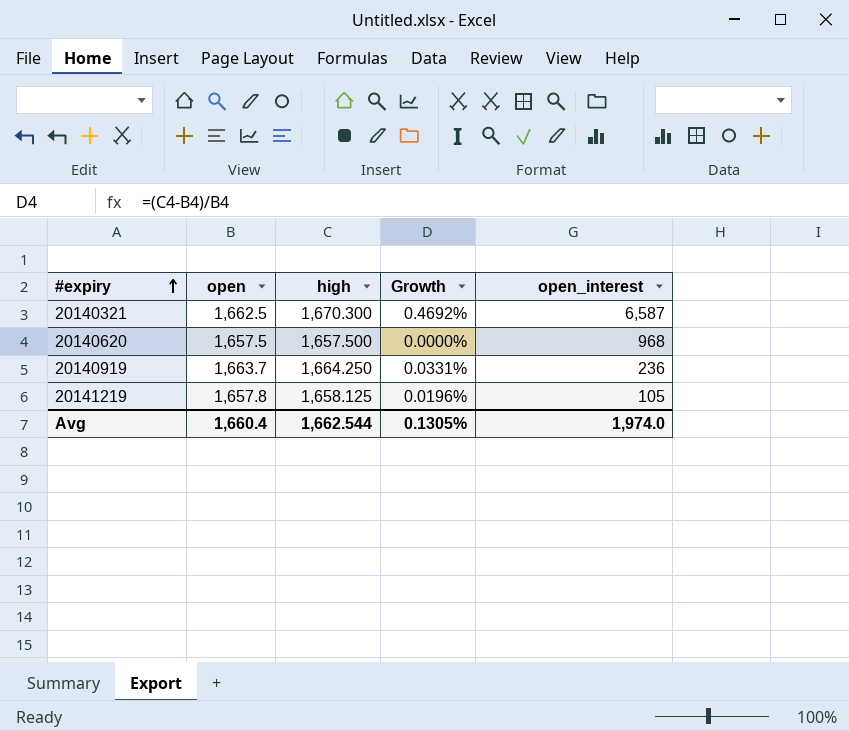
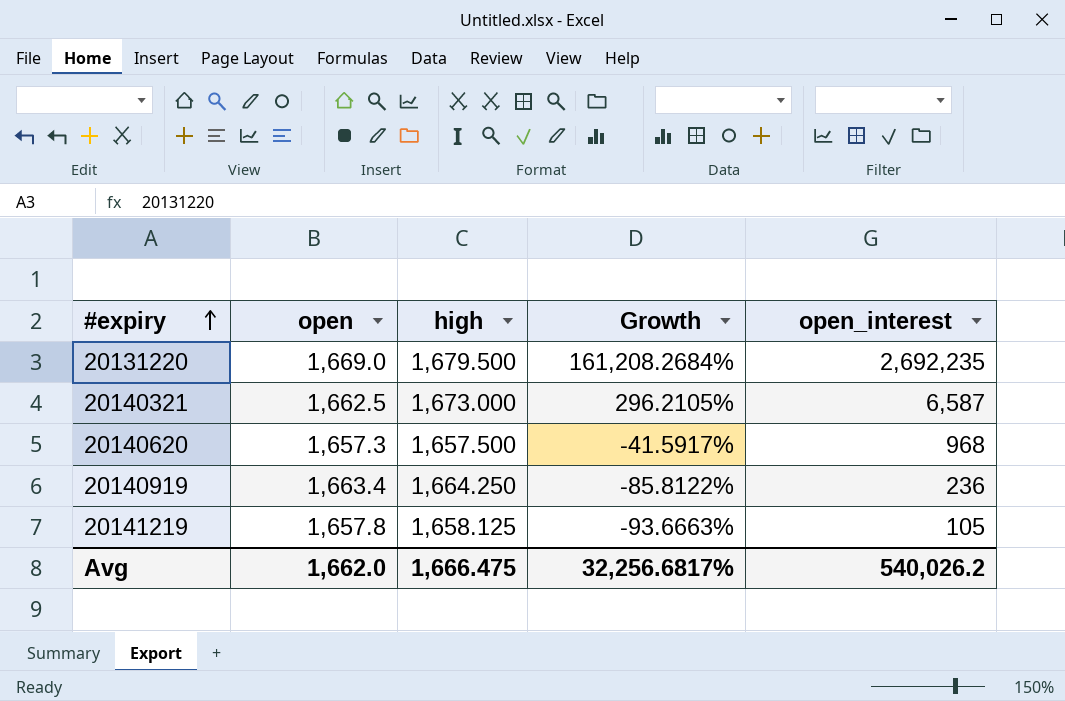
column Growth | formula: ([high] - [open]) / [open] -> ([open_interest] - [open]) / [open]
row 20131220: none -> 1,669.0 | 1,679.500 | 161,208.2684% | 2,692,235
20140321 | high: 1,670.300 -> 1,673.000
20140620 | open: 1,657.5 -> 1,657.3
20140919 | open: 1,663.7 -> 1,663.4
Avg | open: 1,660.4 -> 1,662.0
Avg | high: 1,662.544 -> 1,666.475
Avg | Growth: 0.1305% -> 32,256.6817%
Avg | open_interest: 1,974.0 -> 540,026.2

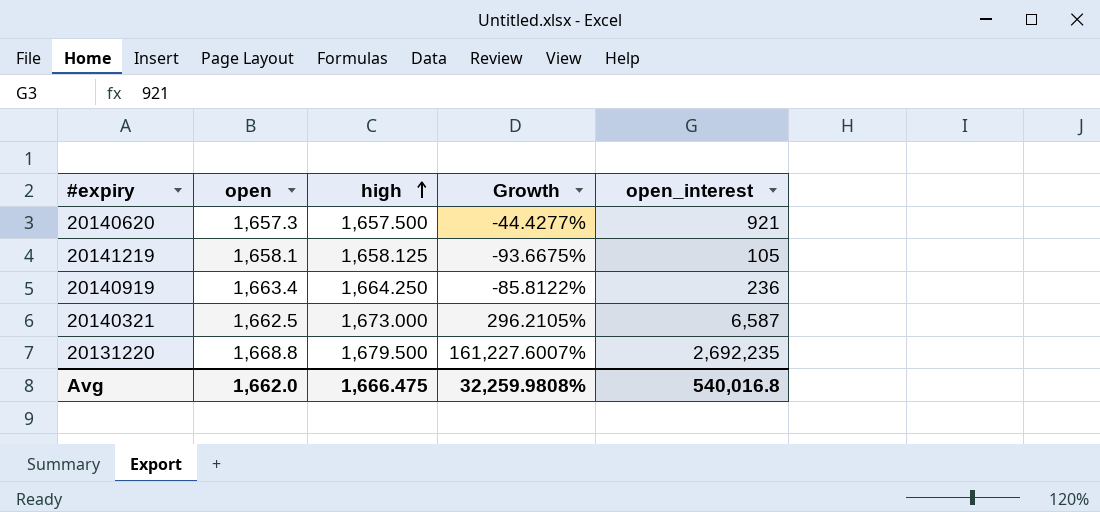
row order: #expiry ascending -> high ascending
20140620 | Growth: -41.5917% -> -44.4277%
20140620 | open_interest: 968 -> 921
20141219 | open: 1,657.8 -> 1,658.1
20141219 | Growth: -93.6663% -> -93.6675%
20131220 | open: 1,669.0 -> 1,668.8
20131220 | Growth: 161,208.2684% -> 161,227.6007%
Avg | Growth: 32,256.6817% -> 32,259.9808%
Avg | open_interest: 540,026.2 -> 540,016.8

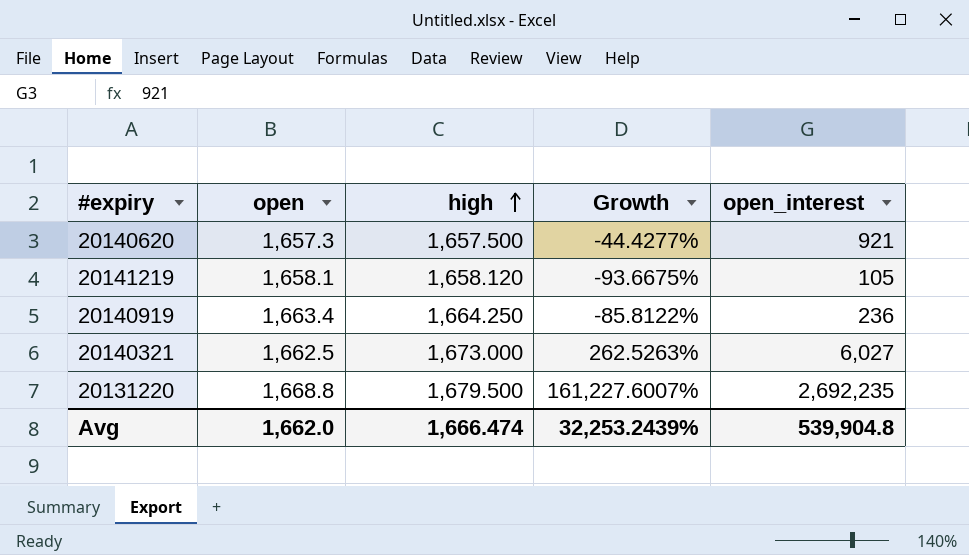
20141219 | high: 1,658.125 -> 1,658.120
20140321 | Growth: 296.2105% -> 262.5263%
20140321 | open_interest: 6,587 -> 6,027
Avg | high: 1,666.475 -> 1,666.474
Avg | Growth: 32,259.9808% -> 32,253.2439%
Avg | open_interest: 540,016.8 -> 539,904.8

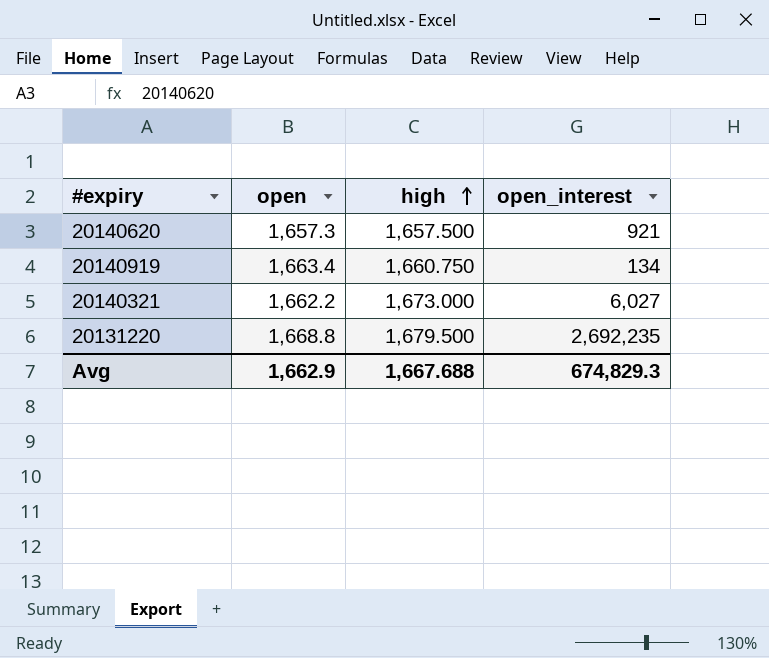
column Growth | formula: ([open_interest] - [open]) / [open] -> none
row 20141219: 1,658.1 | 1,658.120 | -93.6675% | 105 -> none
20140919 | high: 1,664.250 -> 1,660.750
20140919 | open_interest: 236 -> 134
20140321 | open: 1,662.5 -> 1,662.2
Avg | open: 1,662.0 -> 1,662.9
Avg | high: 1,666.474 -> 1,667.688
Avg | open_interest: 539,904.8 -> 674,829.3

